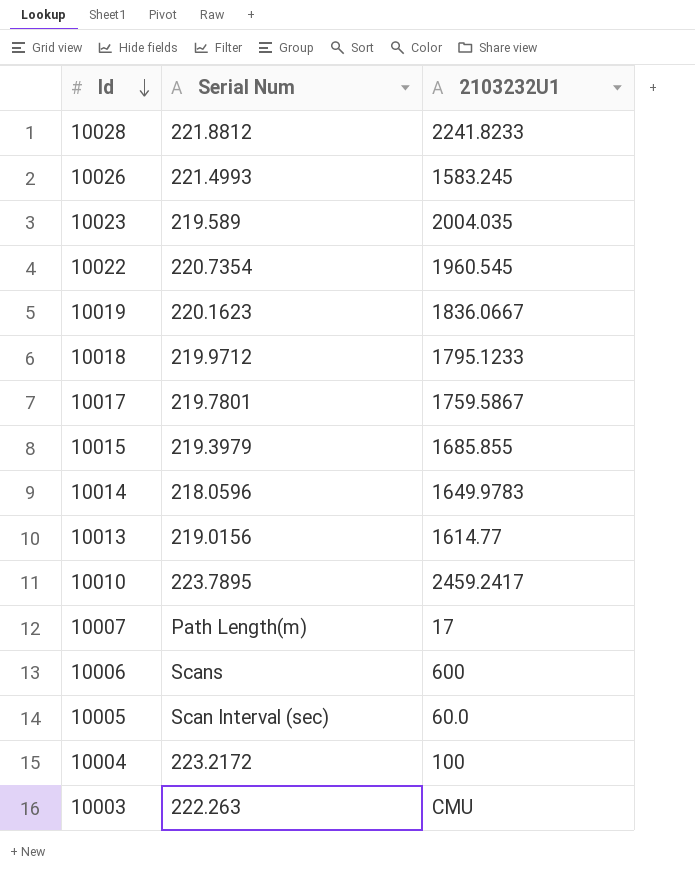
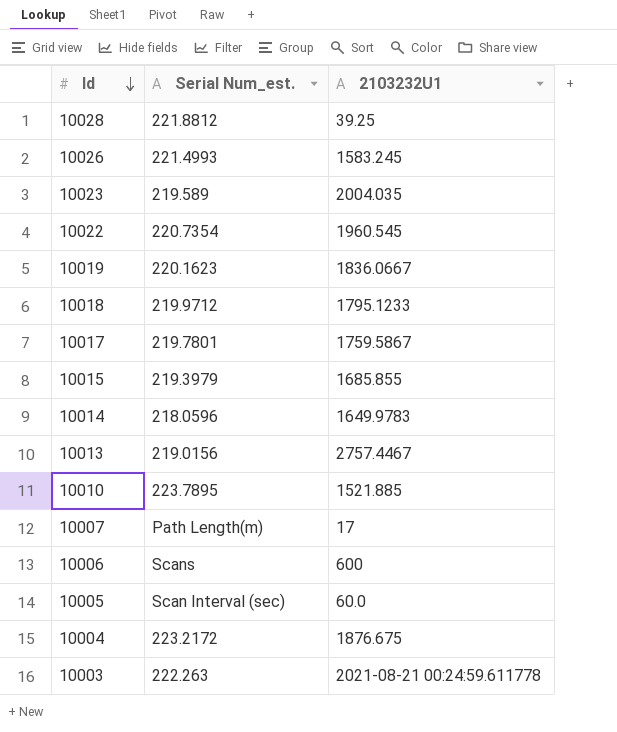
column name: Serial Num -> Serial Num_est.
10028 | 2103232U1: 2241.8233 -> 39.25
10013 | 2103232U1: 1614.77 -> 2757.4467
10010 | 2103232U1: 2459.2417 -> 1521.885
10004 | 2103232U1: 100 -> 1876.675
10003 | 2103232U1: CMU -> 2021-08-21 00:24:59.611778

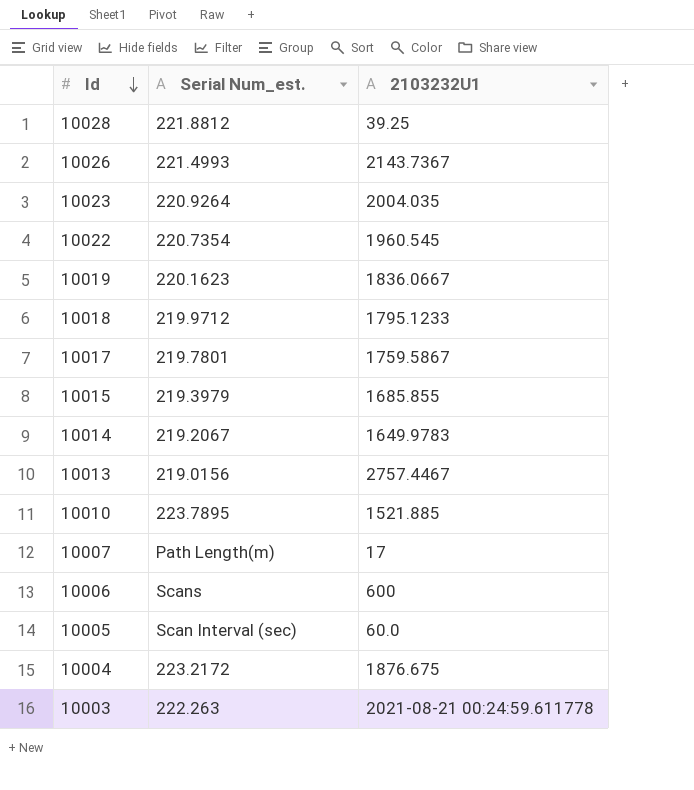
10026 | 2103232U1: 1583.245 -> 2143.7367
10023 | Serial Num_est.: 219.589 -> 220.9264
10014 | Serial Num_est.: 218.0596 -> 219.2067

